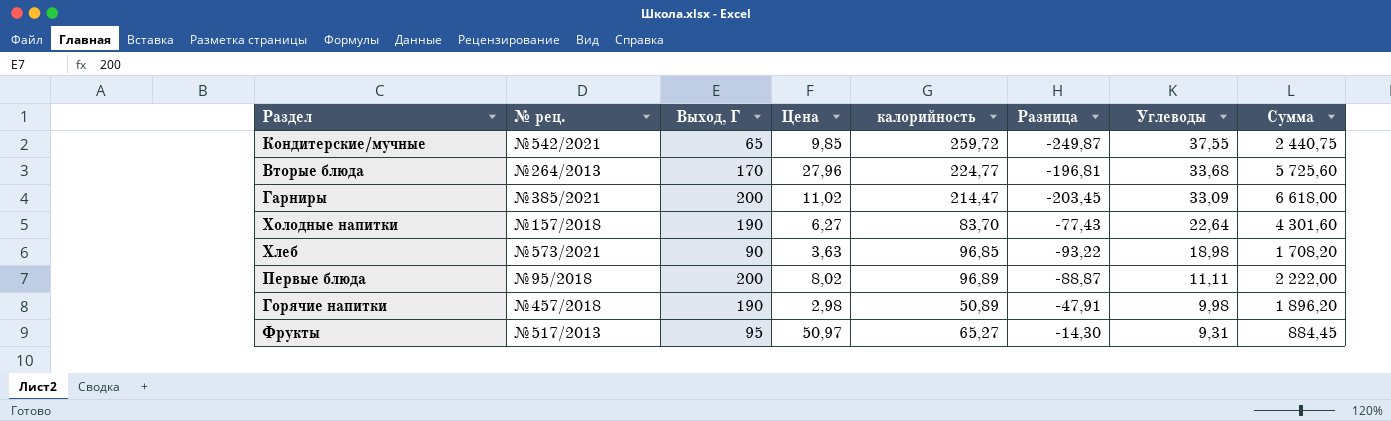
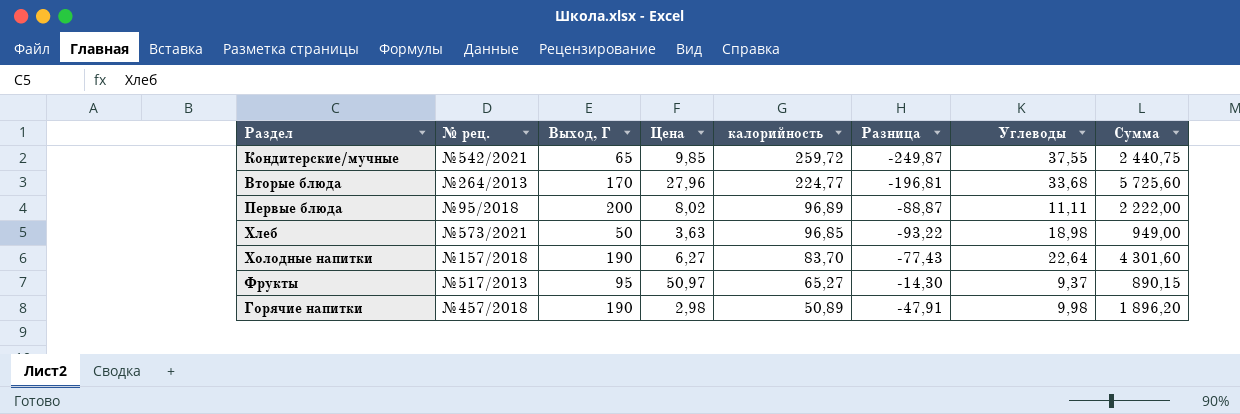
row order: Углеводы descending -> калорийность descending
row Гарниры: №385/2021 | 200 | 11,02 | 214,47 | -203,45 | 33,09 | 6 618,00 -> none
Хлеб | Выход, Г: 90 -> 50
Хлеб | Сумма: 1 708,20 -> 949,00
Фрукты | Углеводы: 9,31 -> 9,37
Фрукты | Сумма: 884,45 -> 890,15

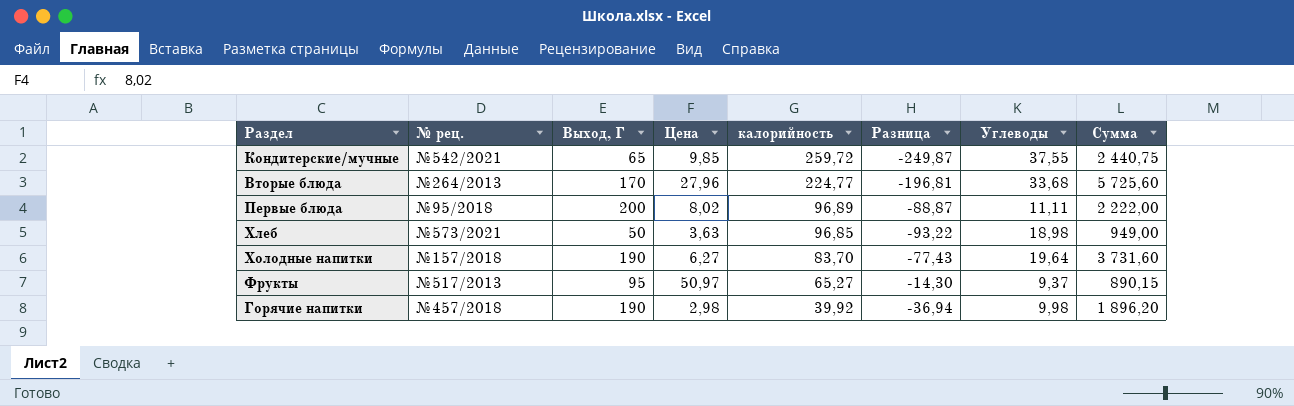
Холодные напитки | Углеводы: 22,64 -> 19,64
Холодные напитки | Сумма: 4 301,60 -> 3 731,60
Горячие напитки | калорийность: 50,89 -> 39,92
Горячие напитки | Разница: -47,91 -> -36,94

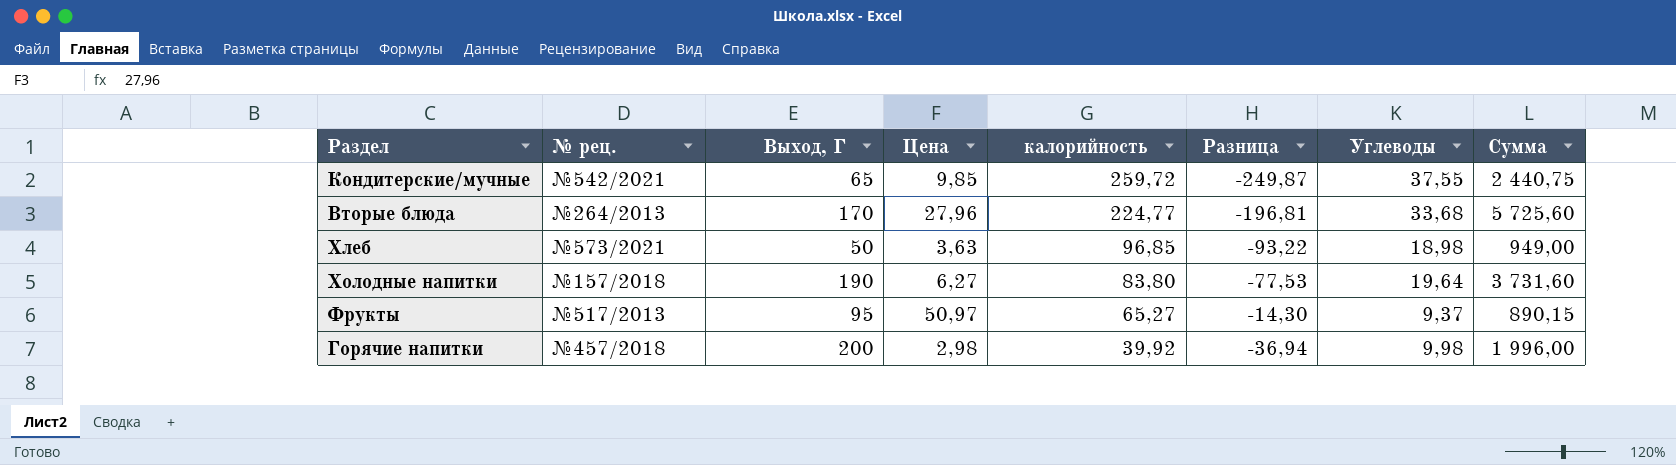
row Первые блюда: №95/2018 | 200 | 8,02 | 96,89 | -88,87 | 11,11 | 2 222,00 -> none
Холодные напитки | калорийность: 83,70 -> 83,80
Холодные напитки | Разница: -77,43 -> -77,53
Горячие напитки | Выход, Г: 190 -> 200
Горячие напитки | Сумма: 1 896,20 -> 1 996,00

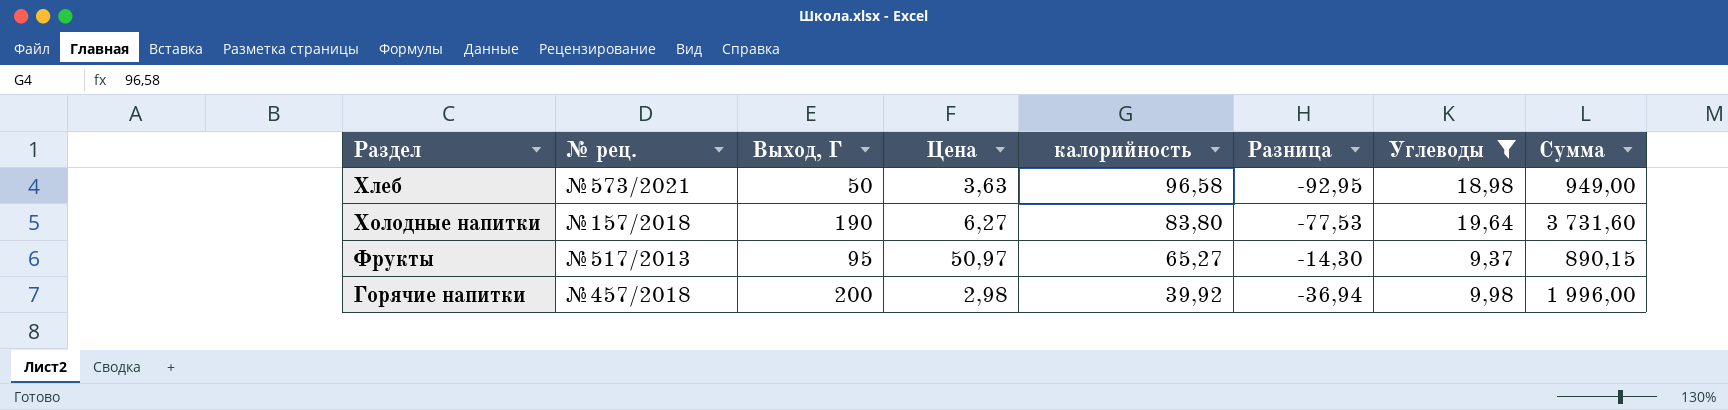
filter: none -> Углеводы <= 19,64
Хлеб | калорийность: 96,85 -> 96,58
Хлеб | Разница: -93,22 -> -92,95

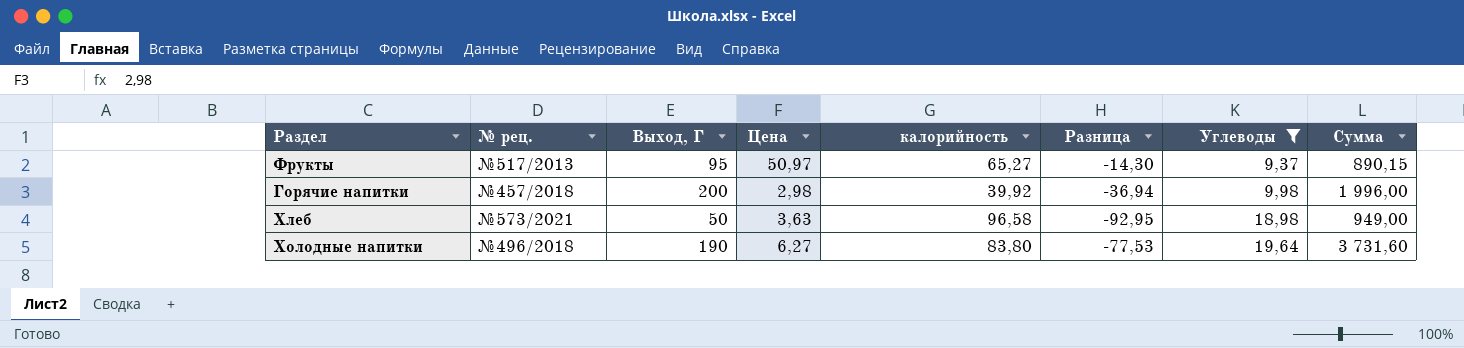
row order: калорийность descending -> Углеводы ascending
Холодные напитки | № рец.: №157/2018 -> №496/2018

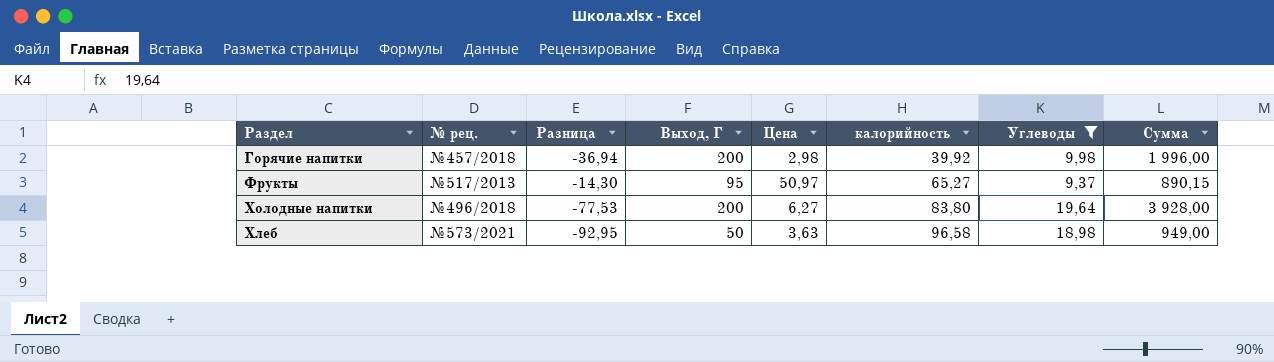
row order: Углеводы ascending -> калорийность ascending
column Разница | position: 6 -> 3
Холодные напитки | Выход, Г: 190 -> 200
Холодные напитки | Сумма: 3 731,60 -> 3 928,00

